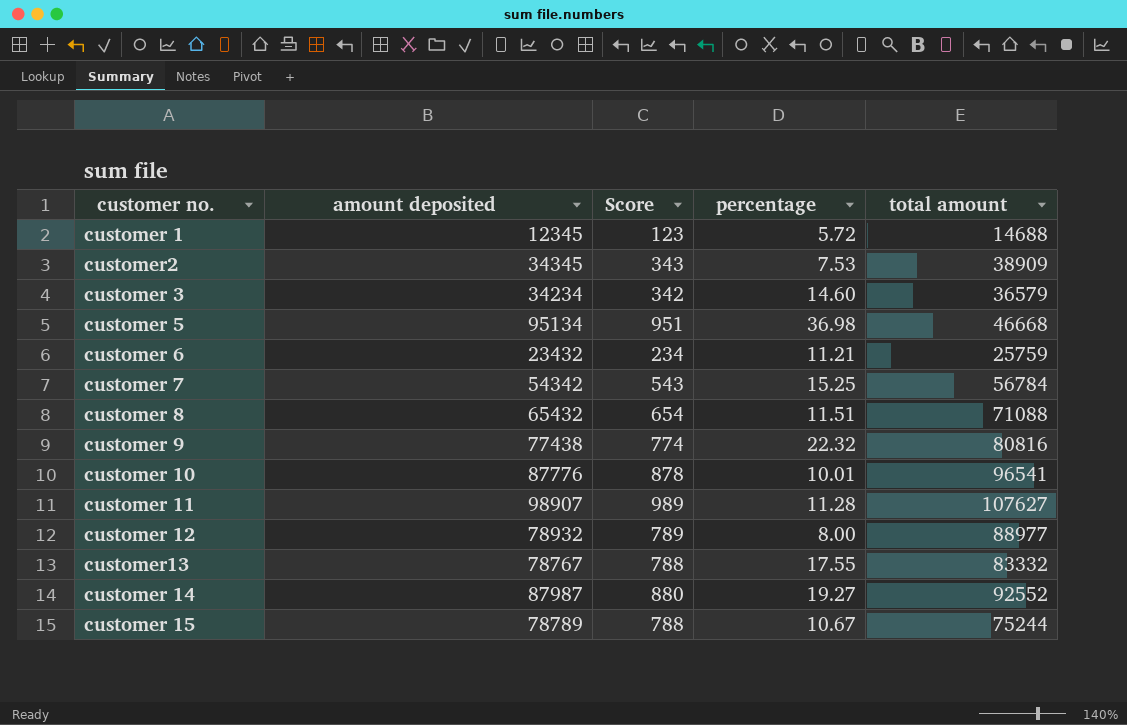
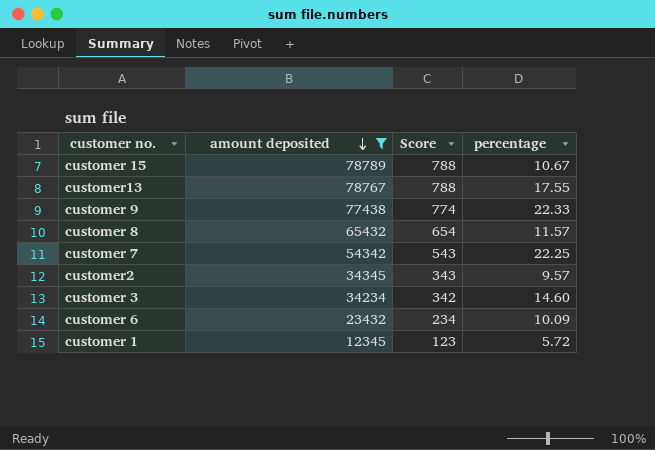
filter: none -> amount deposited <= 78789
row order: none -> amount deposited descending
column total amount | position: 5 -> none
customer 9 | percentage: 22.32 -> 22.33
customer 8 | percentage: 11.51 -> 11.57
customer 7 | percentage: 15.25 -> 22.25
customer2 | percentage: 7.53 -> 9.57
customer 6 | percentage: 11.21 -> 10.09

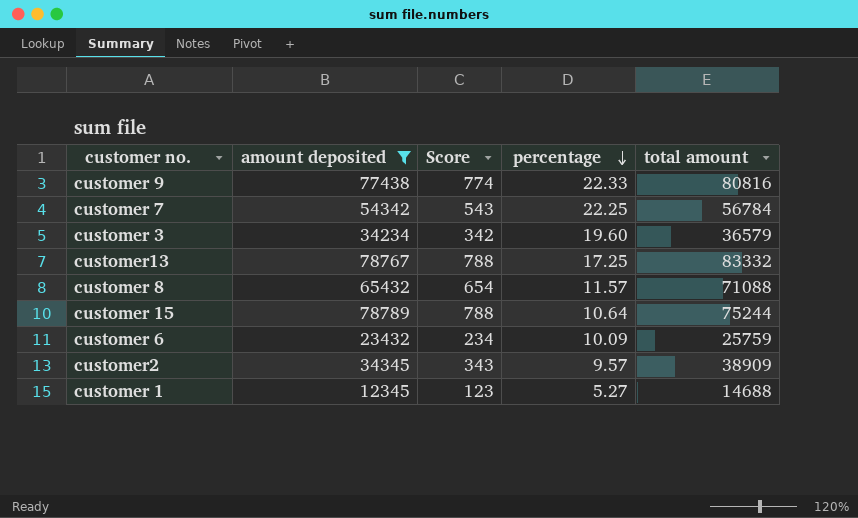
row order: amount deposited descending -> percentage descending
column total amount | position: none -> 5
customer 3 | percentage: 14.60 -> 19.60
customer13 | percentage: 17.55 -> 17.25
customer 15 | percentage: 10.67 -> 10.64
customer 1 | percentage: 5.72 -> 5.27

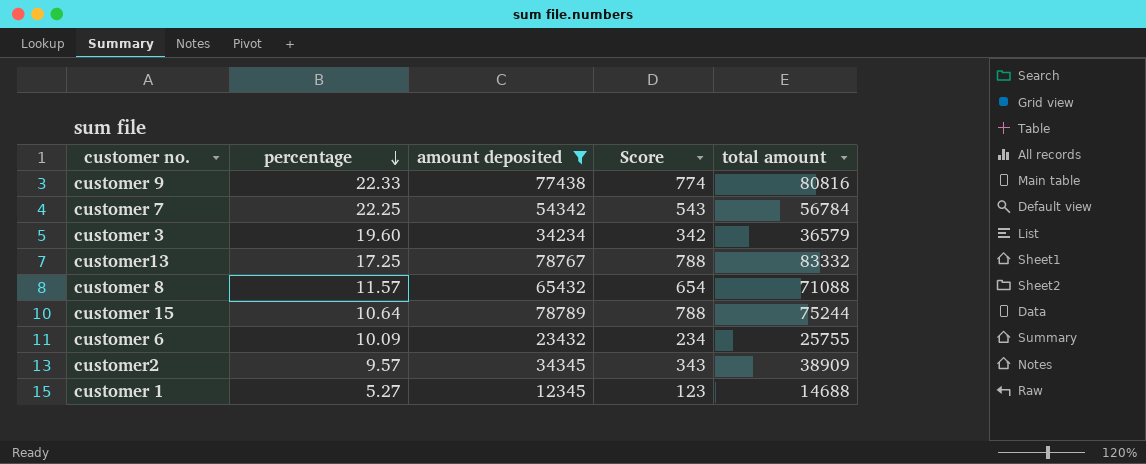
column percentage | position: 4 -> 2
customer 6 | total amount: 25759 -> 25755

